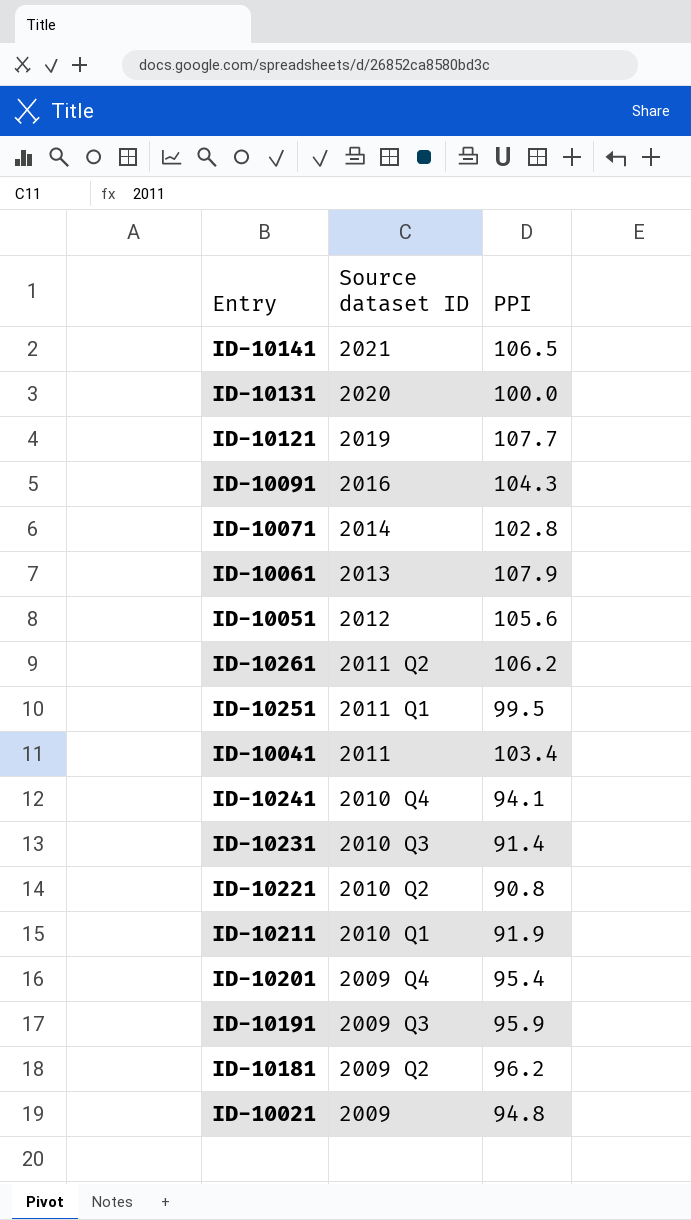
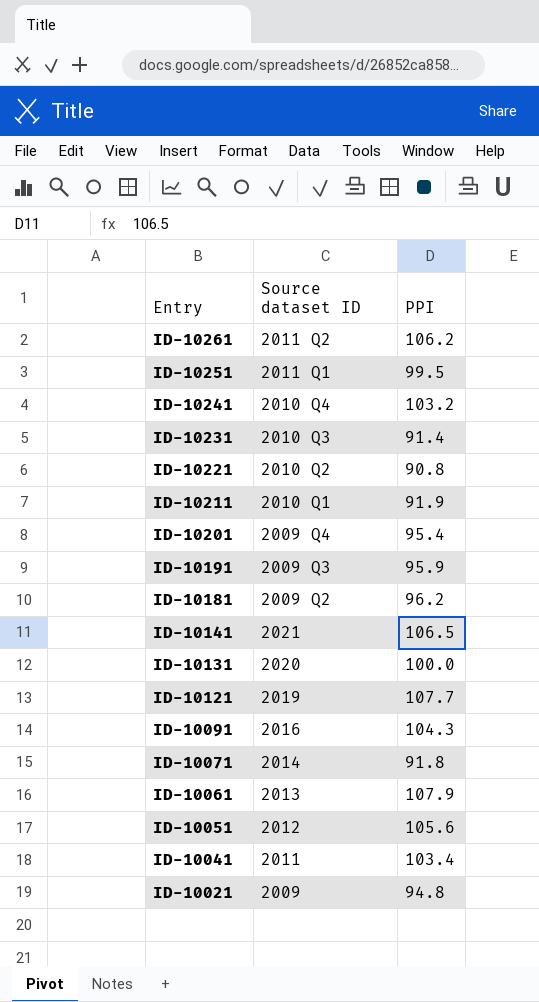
row order: Source dataset ID descending -> Entry descending
ID-10241 | PPI: 94.1 -> 103.2
ID-10071 | PPI: 102.8 -> 91.8

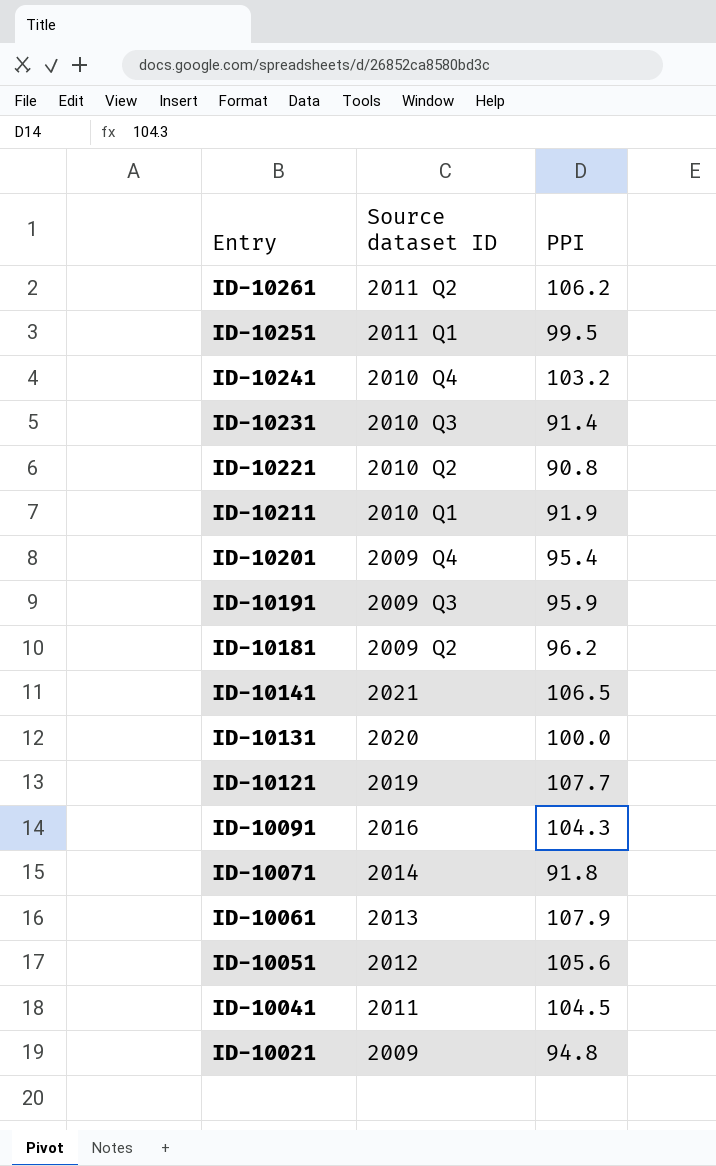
ID-10041 | PPI: 103.4 -> 104.5

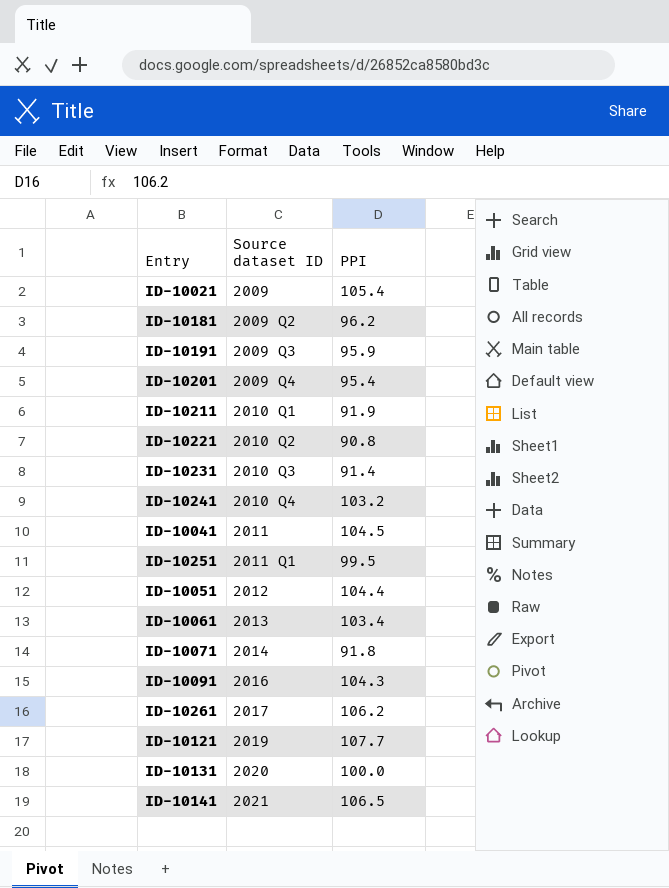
row order: Entry descending -> Source dataset ID ascending
ID-10021 | PPI: 94.8 -> 105.4
ID-10051 | PPI: 105.6 -> 104.4
ID-10061 | PPI: 107.9 -> 103.4
ID-10261 | Source dataset ID: 2011 Q2 -> 2017

